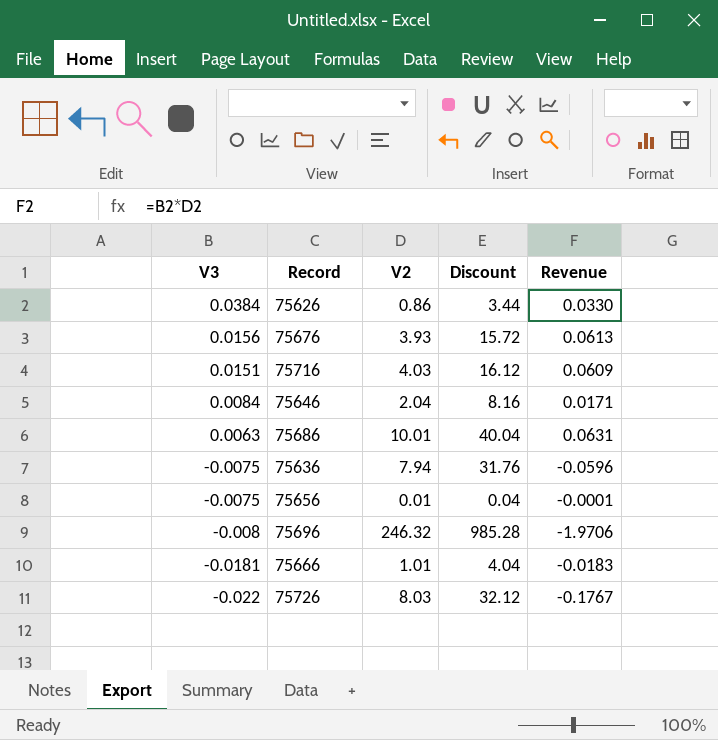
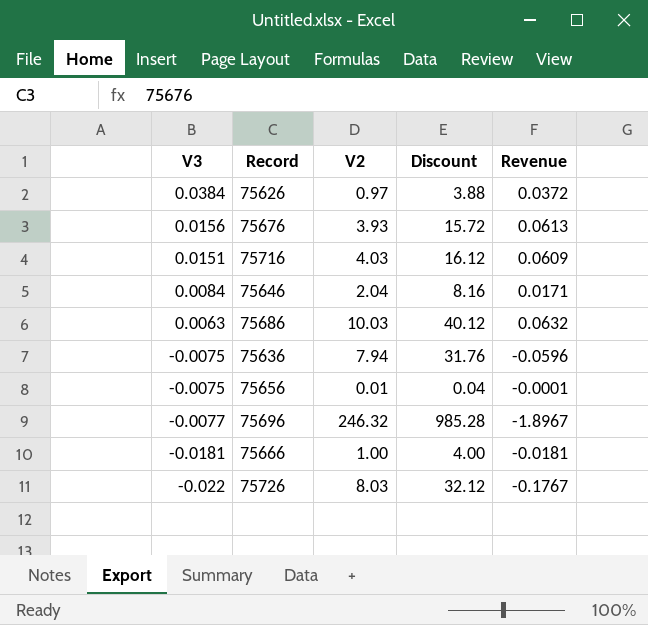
75626 | V2: 0.86 -> 0.97
75626 | Discount: 3.44 -> 3.88
75626 | Revenue: 0.0330 -> 0.0372
75686 | V2: 10.01 -> 10.03
75686 | Discount: 40.04 -> 40.12
75686 | Revenue: 0.0631 -> 0.0632
75696 | V3: -0.008 -> -0.0077
75696 | Revenue: -1.9706 -> -1.8967
75666 | V2: 1.01 -> 1.00
75666 | Discount: 4.04 -> 4.00
75666 | Revenue: -0.0183 -> -0.0181

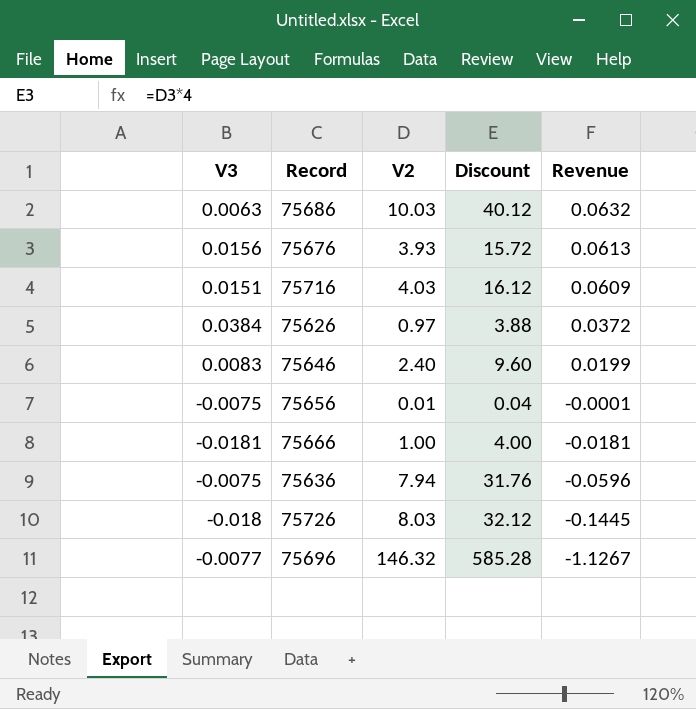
row order: V3 descending -> Revenue descending
75646 | V3: 0.0084 -> 0.0083
75646 | V2: 2.04 -> 2.40
75646 | Discount: 8.16 -> 9.60
75646 | Revenue: 0.0171 -> 0.0199
75726 | V3: -0.022 -> -0.018
75726 | Revenue: -0.1767 -> -0.1445
75696 | V2: 246.32 -> 146.32
75696 | Discount: 985.28 -> 585.28
75696 | Revenue: -1.8967 -> -1.1267

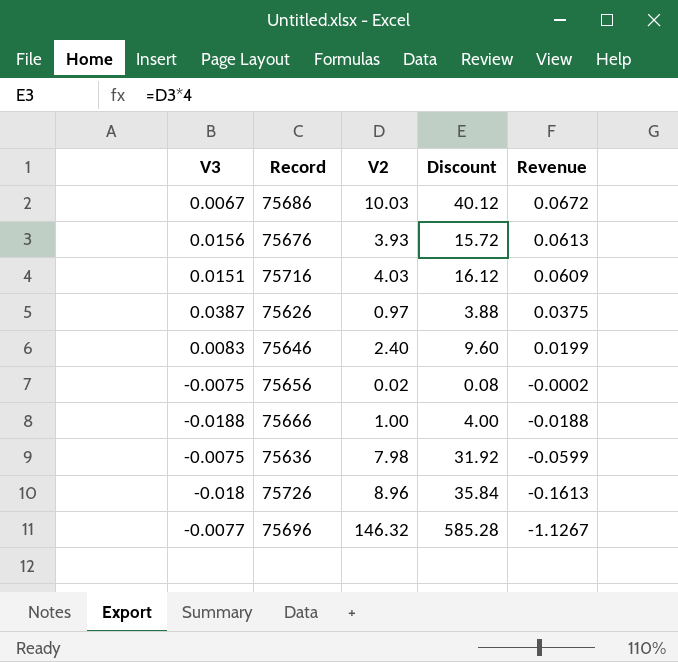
75686 | V3: 0.0063 -> 0.0067
75686 | Revenue: 0.0632 -> 0.0672
75626 | V3: 0.0384 -> 0.0387
75626 | Revenue: 0.0372 -> 0.0375
75656 | V2: 0.01 -> 0.02
75656 | Discount: 0.04 -> 0.08
75656 | Revenue: -0.0001 -> -0.0002
75666 | V3: -0.0181 -> -0.0188
75666 | Revenue: -0.0181 -> -0.0188
75636 | V2: 7.94 -> 7.98
75636 | Discount: 31.76 -> 31.92
75636 | Revenue: -0.0596 -> -0.0599
75726 | V2: 8.03 -> 8.96
75726 | Discount: 32.12 -> 35.84
75726 | Revenue: -0.1445 -> -0.1613

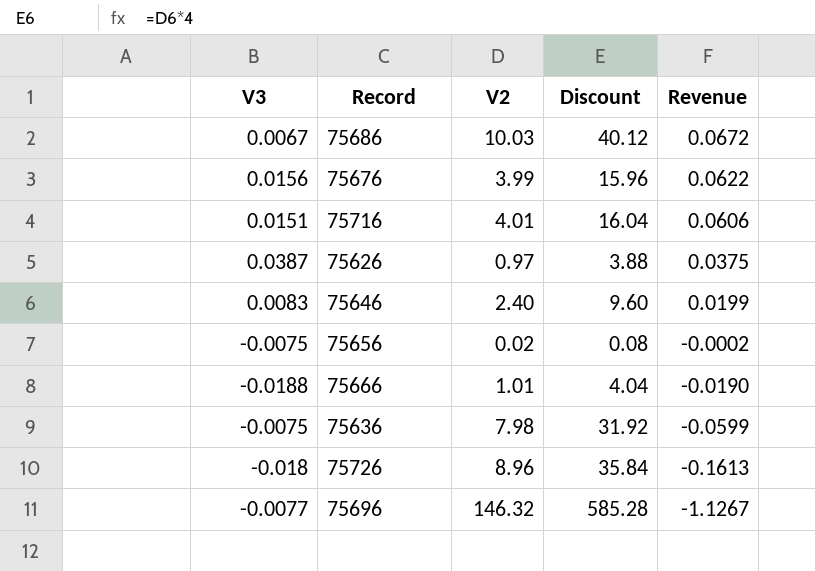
75676 | V2: 3.93 -> 3.99
75676 | Discount: 15.72 -> 15.96
75676 | Revenue: 0.0613 -> 0.0622
75716 | V2: 4.03 -> 4.01
75716 | Discount: 16.12 -> 16.04
75716 | Revenue: 0.0609 -> 0.0606
75666 | V2: 1.00 -> 1.01
75666 | Discount: 4.00 -> 4.04
75666 | Revenue: -0.0188 -> -0.0190

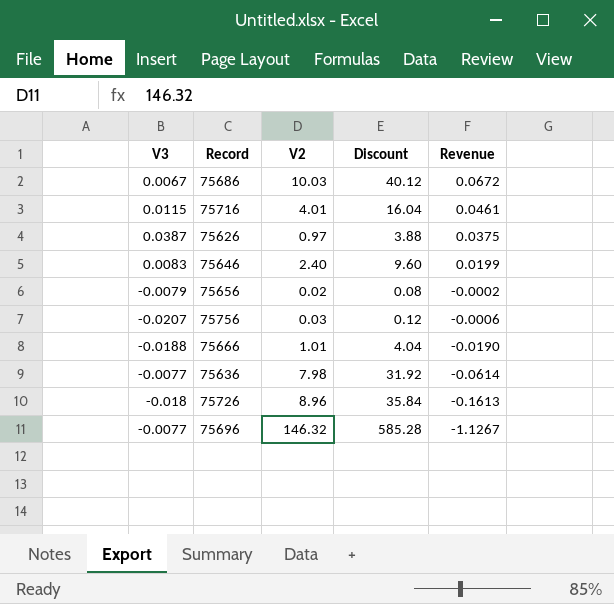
row 75676: 0.0156 | 3.99 | 15.96 | 0.0622 -> none
75716 | V3: 0.0151 -> 0.0115
75716 | Revenue: 0.0606 -> 0.0461
75656 | V3: -0.0075 -> -0.0079
row 75756: none -> -0.0207 | 0.03 | 0.12 | -0.0006
75636 | V3: -0.0075 -> -0.0077
75636 | Revenue: -0.0599 -> -0.0614

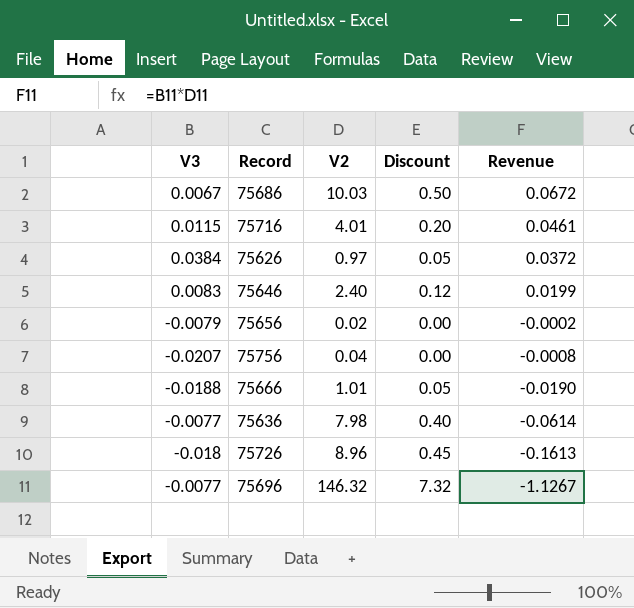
column Discount | formula: [V2] * 4 -> [V2] * 0.05
75626 | V3: 0.0387 -> 0.0384
75626 | Revenue: 0.0375 -> 0.0372
75756 | V2: 0.03 -> 0.04
75756 | Revenue: -0.0006 -> -0.0008

